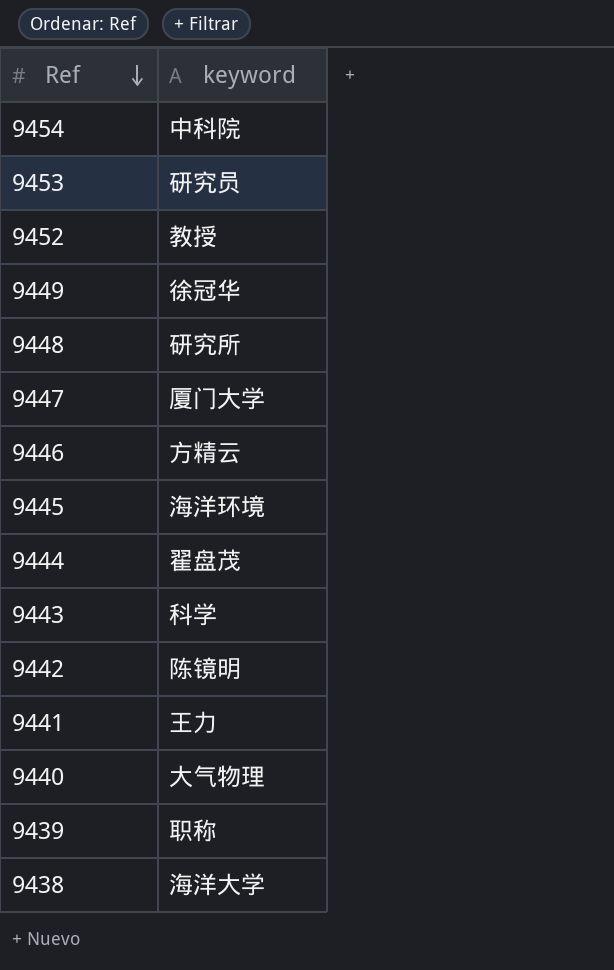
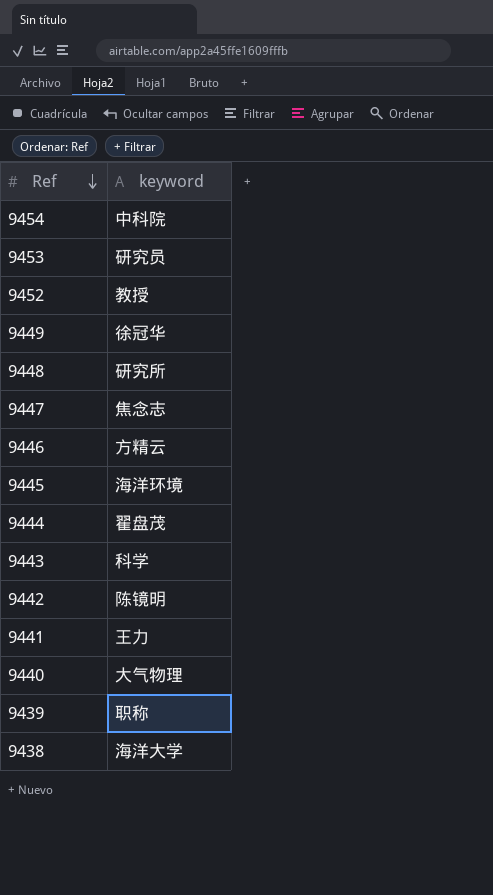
9447 | keyword: 厦门大学 -> 焦念志

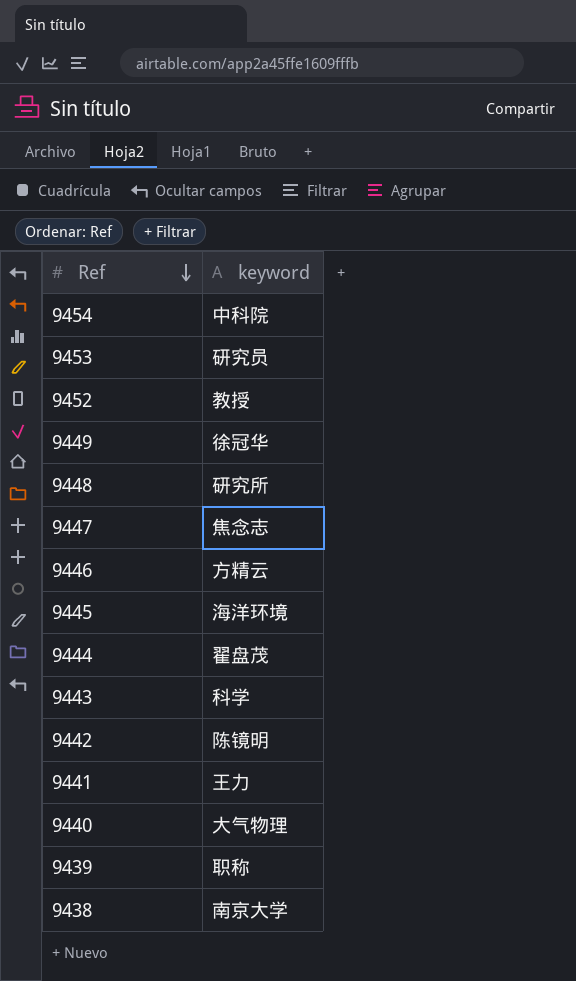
9438 | keyword: 海洋大学 -> 南京大学

